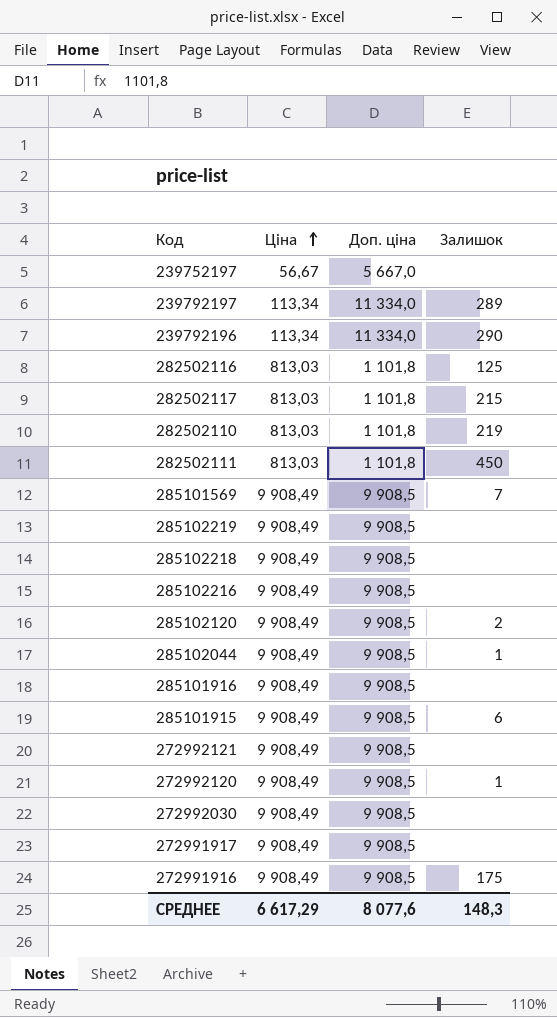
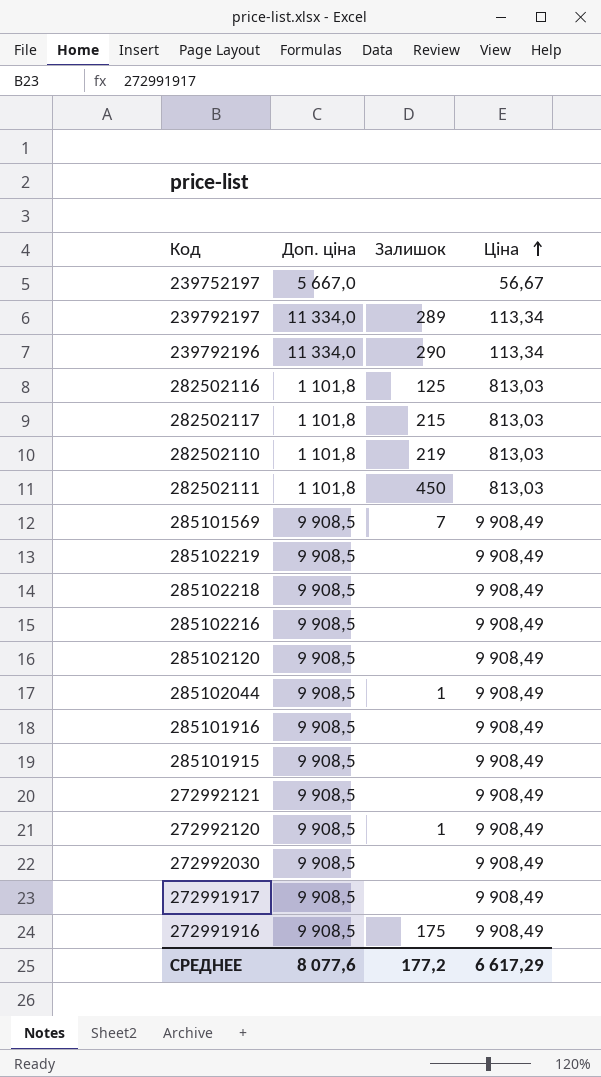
column Ціна | position: 2 -> 4
285102120 | Залишок: 2 -> none
285101915 | Залишок: 6 -> none
СРЕДНЕЕ | Залишок: 148,3 -> 177,2

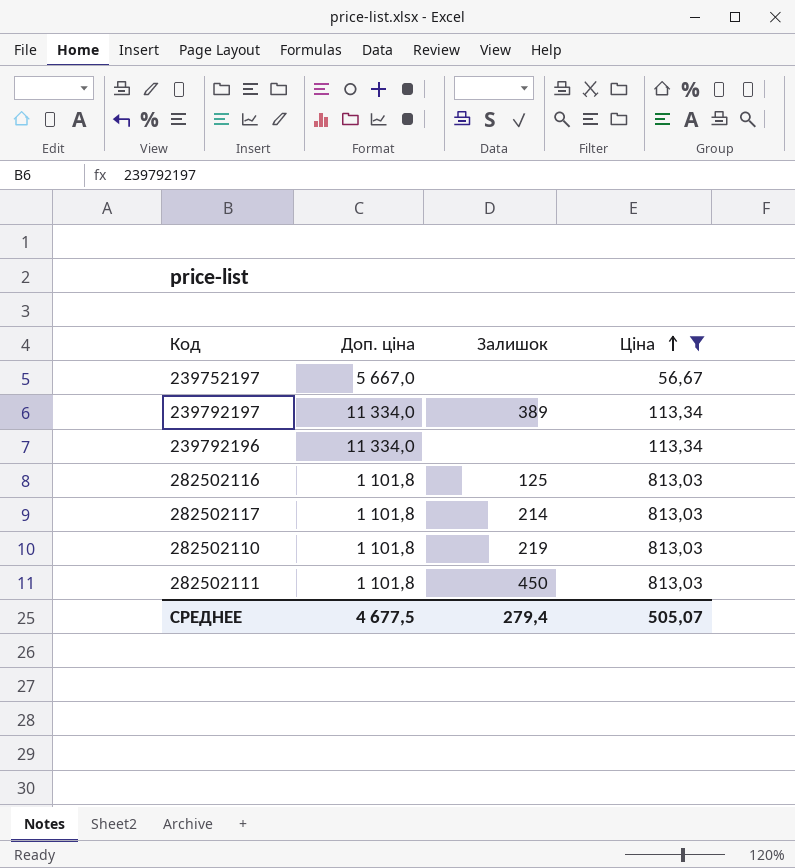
filter: none -> Ціна != 9 908,49
239792197 | Залишок: 289 -> 389
239792196 | Залишок: 290 -> none
282502117 | Залишок: 215 -> 214
СРЕДНЕЕ | Доп. ціна: 8 077,6 -> 4 677,5
СРЕДНЕЕ | Залишок: 177,2 -> 279,4
СРЕДНЕЕ | Ціна: 6 617,29 -> 505,07

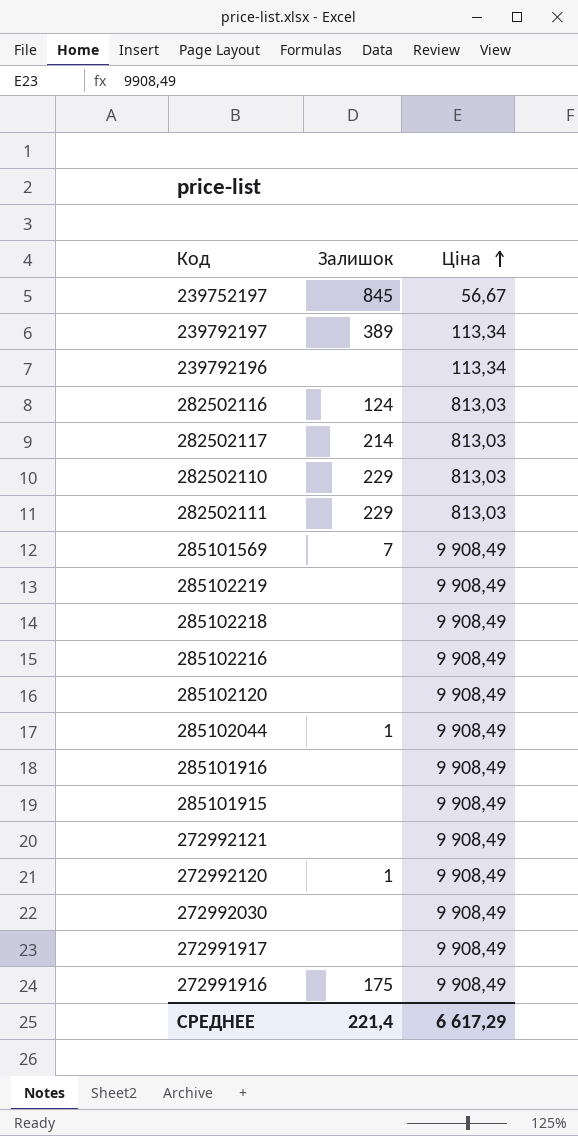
filter: Ціна != 9 908,49 -> none
column Доп. ціна | position: 2 -> none
239752197 | Залишок: none -> 845
282502116 | Залишок: 125 -> 124
282502110 | Залишок: 219 -> 229
282502111 | Залишок: 450 -> 229
СРЕДНЕЕ | Залишок: 279,4 -> 221,4
СРЕДНЕЕ | Ціна: 505,07 -> 6 617,29

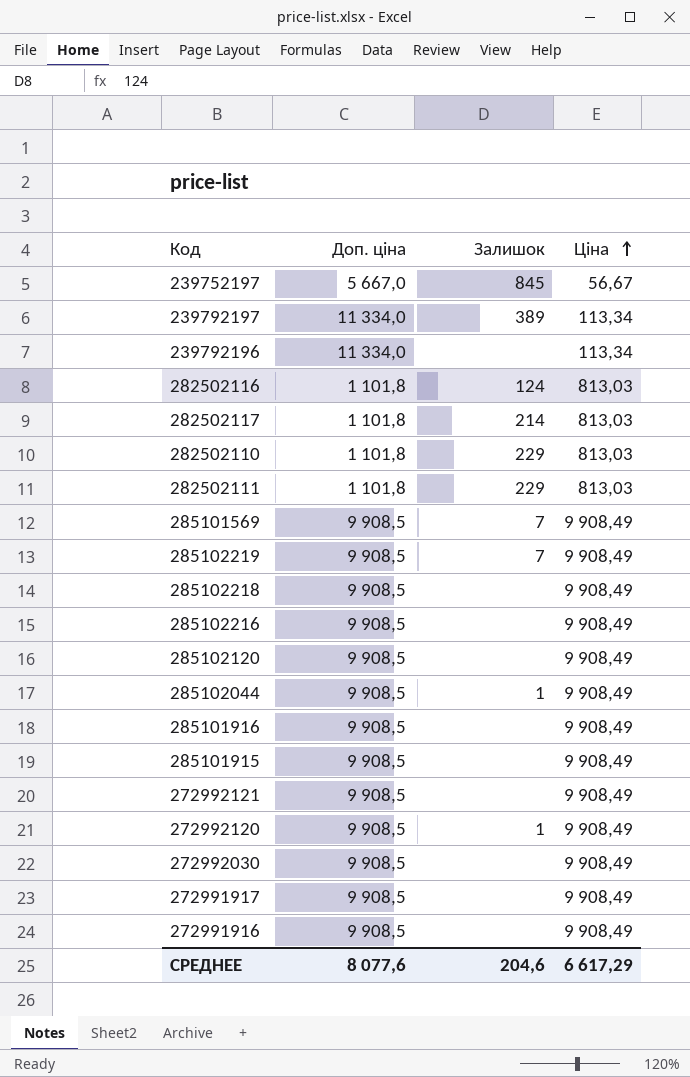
column Доп. ціна | position: none -> 2
285102219 | Залишок: none -> 7
272991916 | Залишок: 175 -> none
СРЕДНЕЕ | Залишок: 221,4 -> 204,6

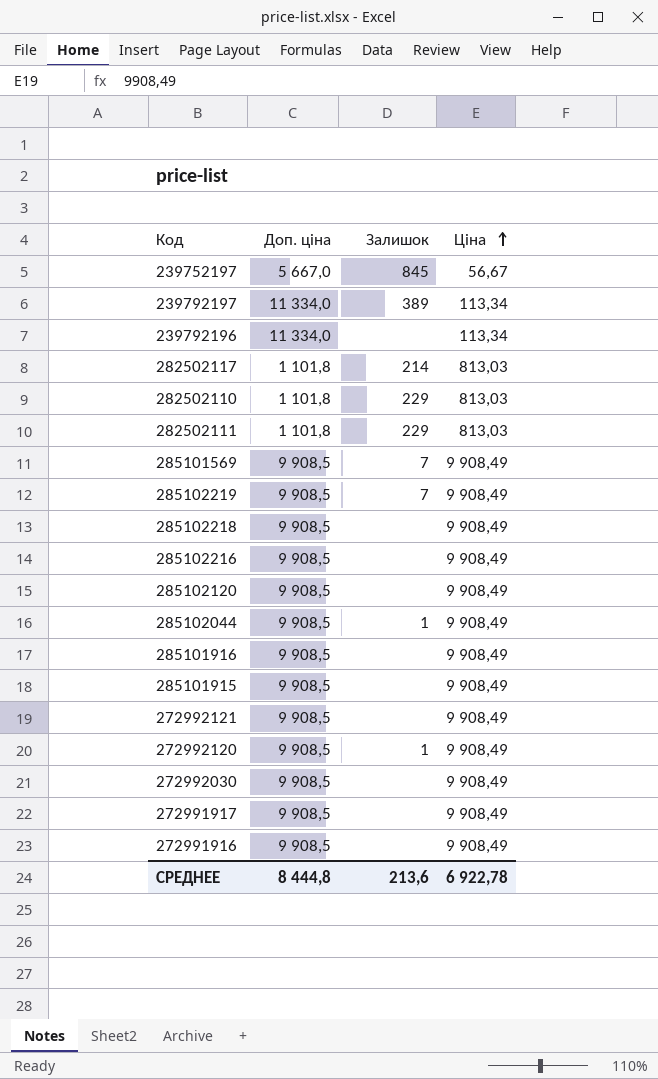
row 282502116: 1 101,8 | 124 | 813,03 -> none
СРЕДНЕЕ | Доп. ціна: 8 077,6 -> 8 444,8
СРЕДНЕЕ | Залишок: 204,6 -> 213,6
СРЕДНЕЕ | Ціна: 6 617,29 -> 6 922,78

